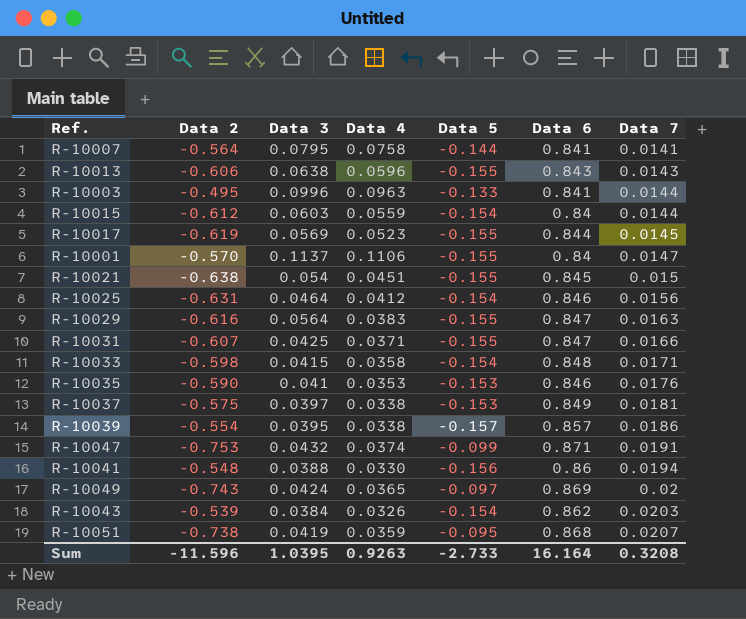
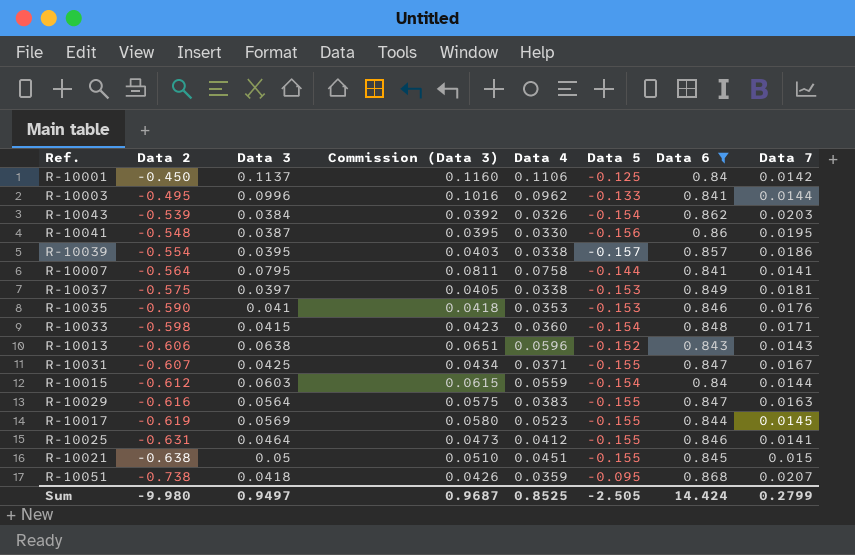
filter: none -> Data 6 <= 0.868
row order: Data 7 ascending -> Data 2 descending
column Commission (Data 3) | formula: none -> [Data 3] * 1.02
R-10001 | Data 2: -0.570 -> -0.450
R-10001 | Data 5: -0.155 -> -0.125
R-10001 | Data 7: 0.0147 -> 0.0142
R-10003 | Data 4: 0.0963 -> 0.0962
R-10041 | Data 3: 0.0388 -> 0.0387
R-10041 | Data 7: 0.0194 -> 0.0195
R-10033 | Data 4: 0.0358 -> 0.0360
R-10013 | Data 5: -0.155 -> -0.152
R-10031 | Data 7: 0.0166 -> 0.0167
R-10025 | Data 5: -0.154 -> -0.155
R-10025 | Data 7: 0.0156 -> 0.0141
R-10021 | Data 3: 0.054 -> 0.05
R-10051 | Data 3: 0.0419 -> 0.0418
Sum | Data 2: -11.596 -> -9.980
Sum | Data 3: 1.0395 -> 0.9497
Sum | Data 4: 0.9263 -> 0.8525
Sum | Data 5: -2.733 -> -2.505
Sum | Data 6: 16.164 -> 14.424
Sum | Data 7: 0.3208 -> 0.2799

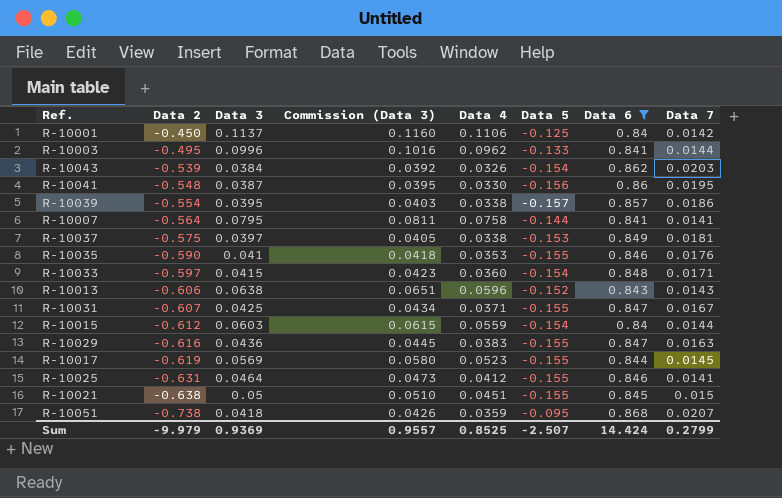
R-10035 | Data 5: -0.153 -> -0.155
R-10033 | Data 2: -0.598 -> -0.597
R-10029 | Data 3: 0.0564 -> 0.0436
R-10029 | Commission (Data 3): 0.0575 -> 0.0445
Sum | Data 2: -9.980 -> -9.979
Sum | Data 3: 0.9497 -> 0.9369
Sum | Commission (Data 3): 0.9687 -> 0.9557
Sum | Data 5: -2.505 -> -2.507

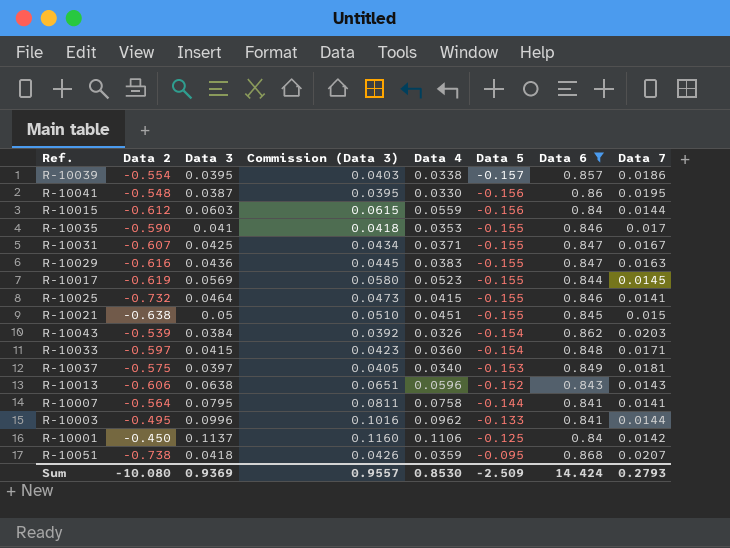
row order: Data 2 descending -> Data 5 ascending
R-10015 | Data 5: -0.154 -> -0.156
R-10035 | Data 7: 0.0176 -> 0.017
R-10025 | Data 2: -0.631 -> -0.732
R-10025 | Data 4: 0.0412 -> 0.0415
R-10037 | Data 4: 0.0338 -> 0.0340
Sum | Data 2: -9.979 -> -10.080
Sum | Data 4: 0.8525 -> 0.8530
Sum | Data 5: -2.507 -> -2.509
Sum | Data 7: 0.2799 -> 0.2793

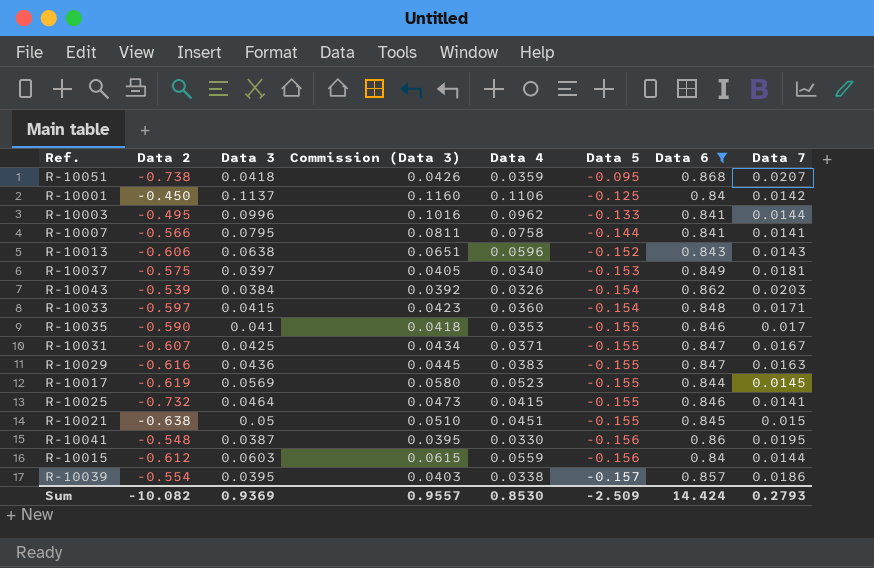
row order: Data 5 ascending -> Data 5 descending
R-10007 | Data 2: -0.564 -> -0.566
Sum | Data 2: -10.080 -> -10.082

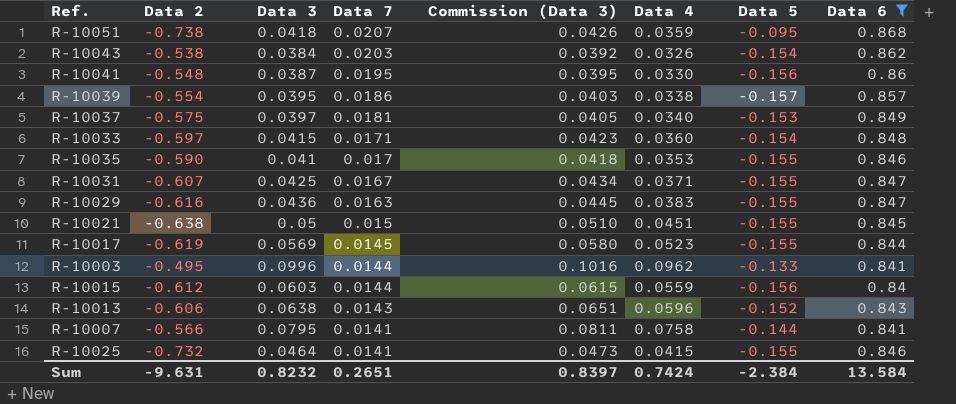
row order: Data 5 descending -> Data 7 descending
column Data 7 | position: 8 -> 4
row R-10001: -0.450 | 0.1137 | 0.1160 | 0.1106 | -0.125 | 0.84 | 0.0142 -> none
R-10043 | Data 2: -0.539 -> -0.538
Sum | Data 2: -10.082 -> -9.631
Sum | Data 3: 0.9369 -> 0.8232
Sum | Data 7: 0.2793 -> 0.2651
Sum | Commission (Data 3): 0.9557 -> 0.8397
Sum | Data 4: 0.8530 -> 0.7424
Sum | Data 5: -2.509 -> -2.384
Sum | Data 6: 14.424 -> 13.584

